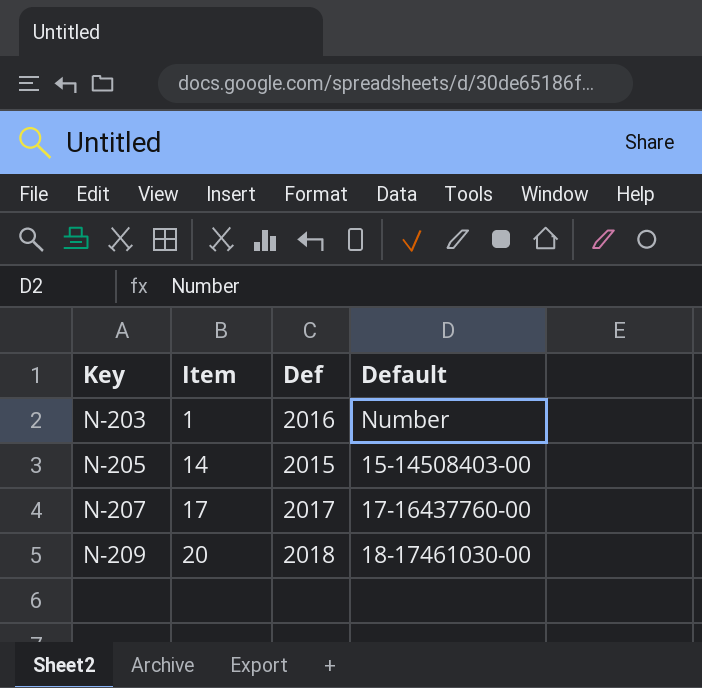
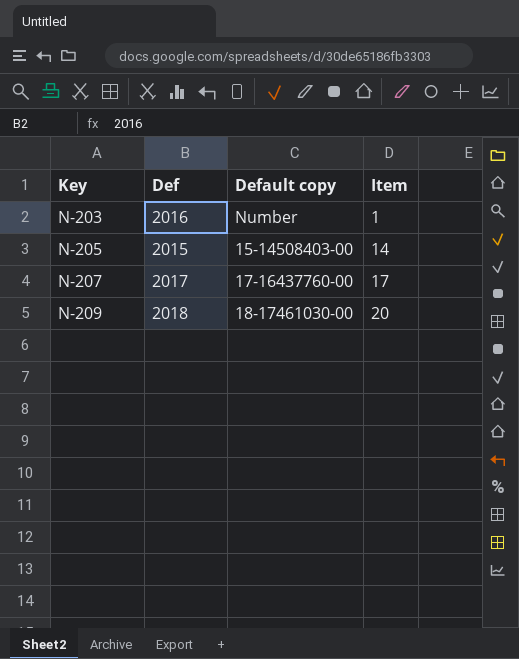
column name: Default -> Default copy
column Item | position: 2 -> 4

